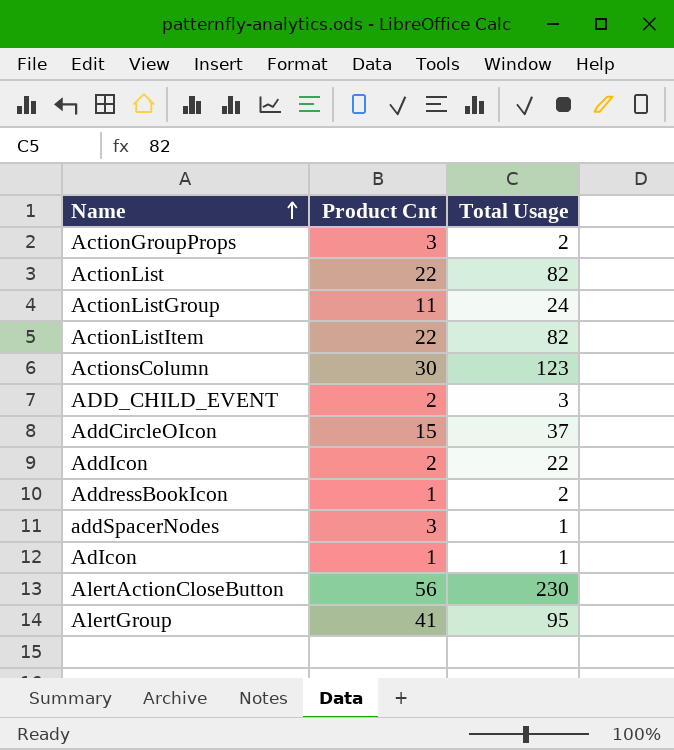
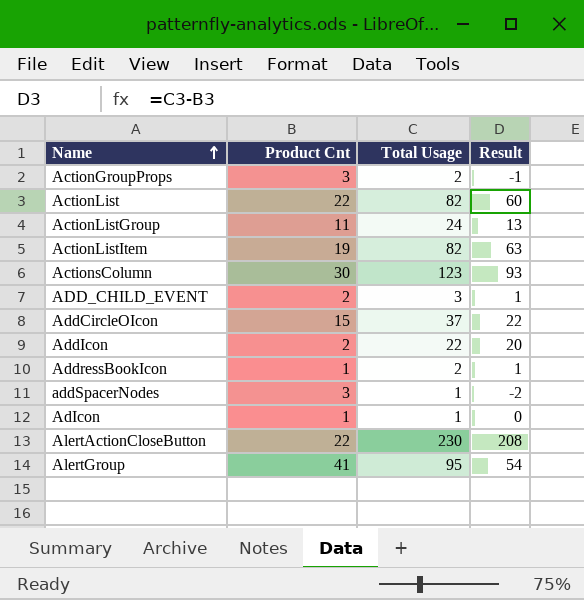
column Result | formula: none -> [Total Usage] - [Product Cnt]
ActionListItem | Product Cnt: 22 -> 19
AlertActionCloseButton | Product Cnt: 56 -> 22

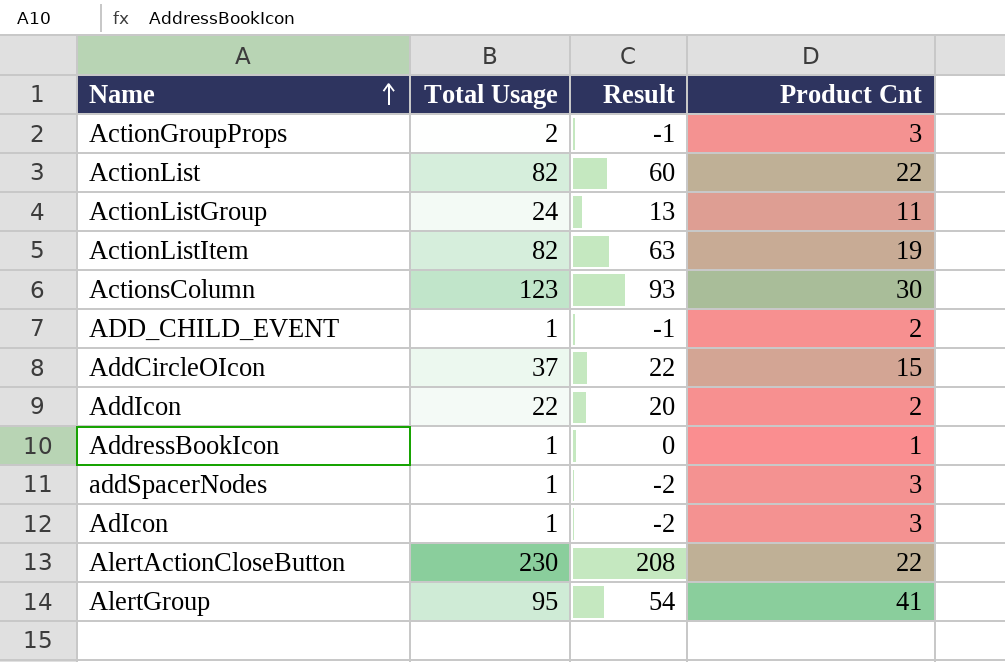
column Product Cnt | position: 2 -> 4
ADD_CHILD_EVENT | Total Usage: 3 -> 1
ADD_CHILD_EVENT | Result: 1 -> -1
AddressBookIcon | Total Usage: 2 -> 1
AddressBookIcon | Result: 1 -> 0
AdIcon | Result: 0 -> -2
AdIcon | Product Cnt: 1 -> 3

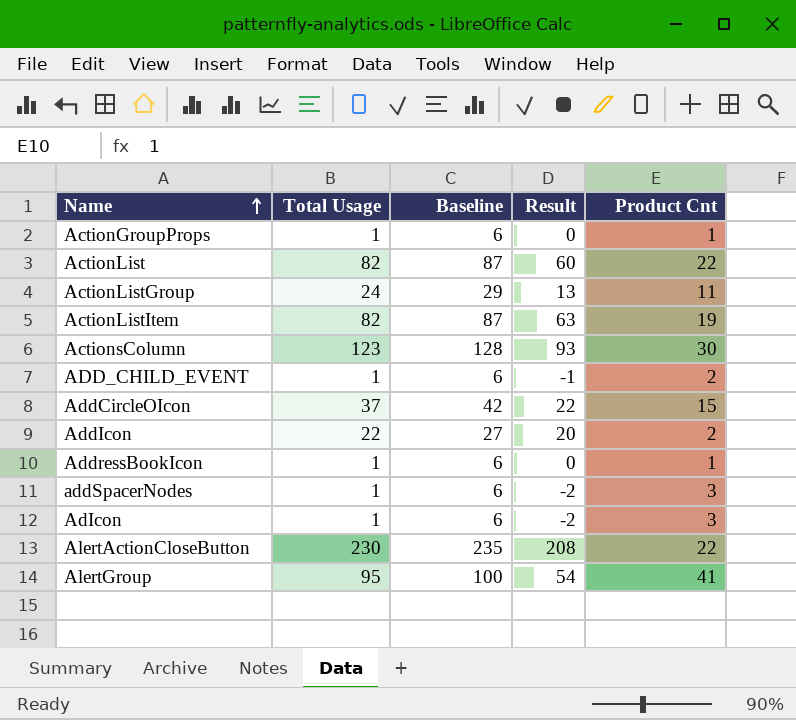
column Baseline | formula: none -> [Total Usage] + 5
ActionGroupProps | Total Usage: 2 -> 1
ActionGroupProps | Result: -1 -> 0
ActionGroupProps | Product Cnt: 3 -> 1

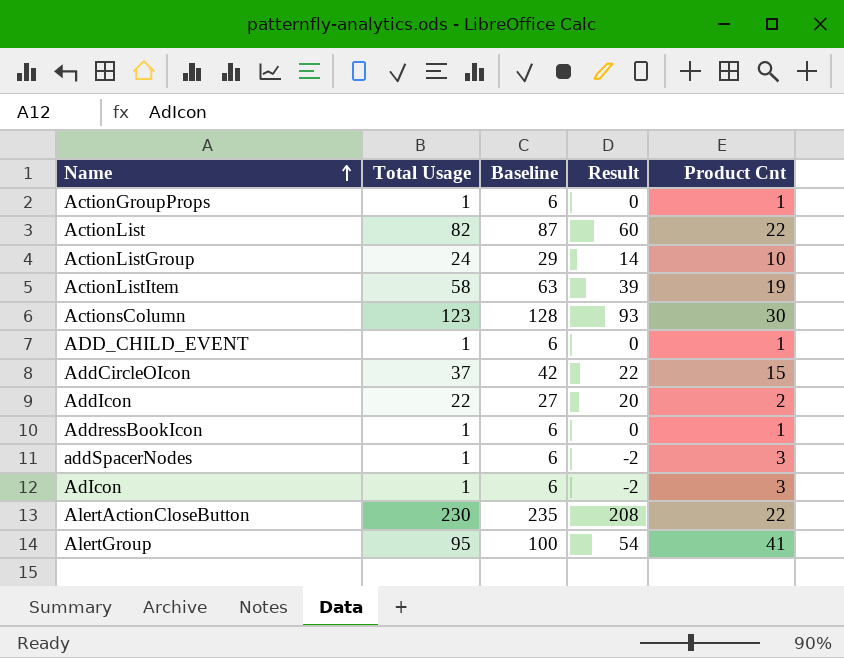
ActionListGroup | Result: 13 -> 14
ActionListGroup | Product Cnt: 11 -> 10
ActionListItem | Total Usage: 82 -> 58
ActionListItem | Baseline: 87 -> 63
ActionListItem | Result: 63 -> 39
ADD_CHILD_EVENT | Result: -1 -> 0
ADD_CHILD_EVENT | Product Cnt: 2 -> 1

